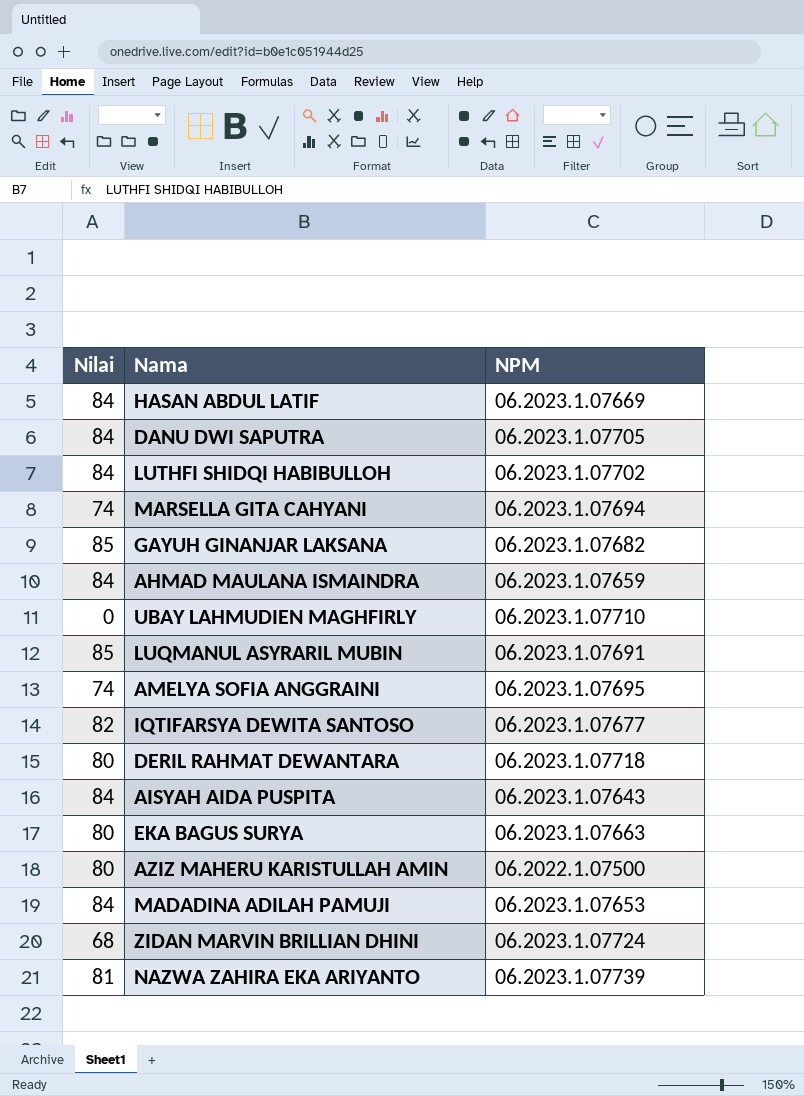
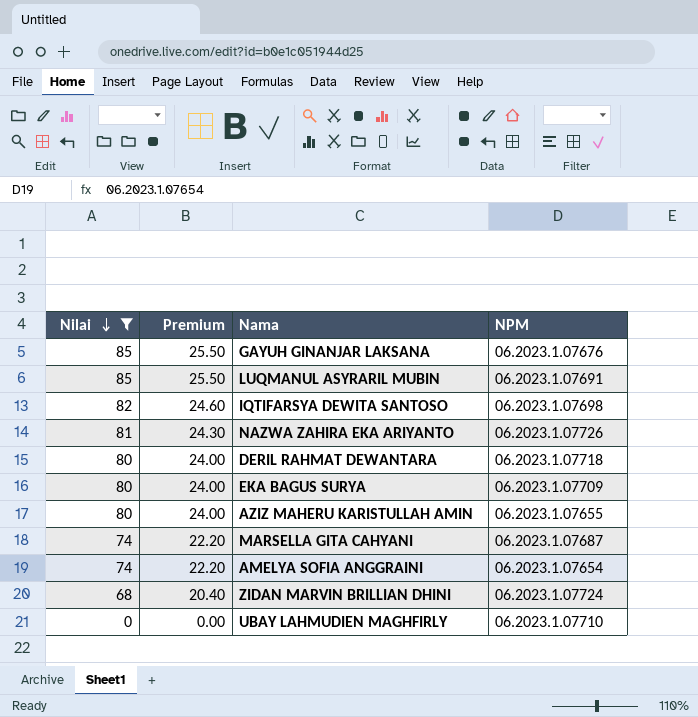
filter: none -> Nilai != 84
row order: none -> Nilai descending
column Premium | formula: none -> [Nilai] * 0.3
GAYUH GINANJAR LAKSANA | NPM: 06.2023.1.07682 -> 06.2023.1.07676
IQTIFARSYA DEWITA SANTOSO | NPM: 06.2023.1.07677 -> 06.2023.1.07698
NAZWA ZAHIRA EKA ARIYANTO | NPM: 06.2023.1.07739 -> 06.2023.1.07726
EKA BAGUS SURYA | NPM: 06.2023.1.07663 -> 06.2023.1.07709
AZIZ MAHERU KARISTULLAH AMIN | NPM: 06.2022.1.07500 -> 06.2023.1.07655
MARSELLA GITA CAHYANI | NPM: 06.2023.1.07694 -> 06.2023.1.07687
AMELYA SOFIA ANGGRAINI | NPM: 06.2023.1.07695 -> 06.2023.1.07654

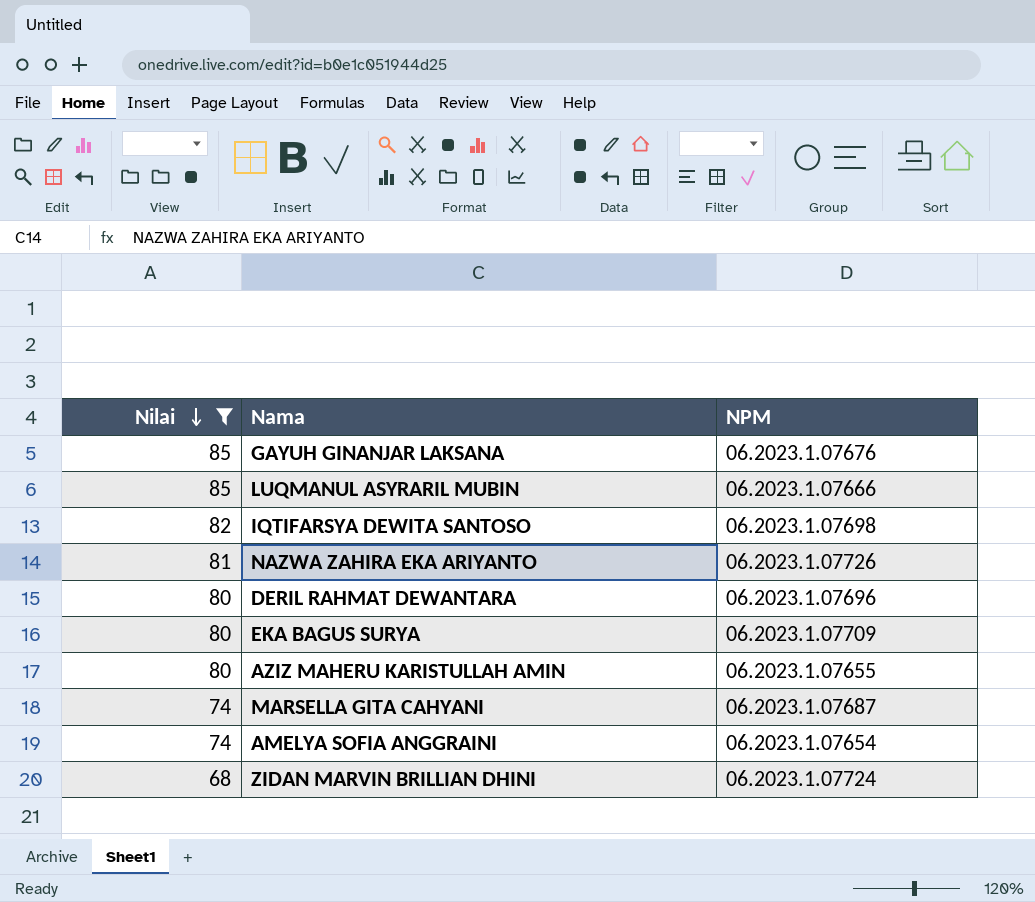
column Premium | formula: [Nilai] * 0.3 -> none
row UBAY LAHMUDIEN MAGHFIRLY: 0 | 0.00 | 06.2023.1.07710 -> none
LUQMANUL ASYRARIL MUBIN | NPM: 06.2023.1.07691 -> 06.2023.1.07666
DERIL RAHMAT DEWANTARA | NPM: 06.2023.1.07718 -> 06.2023.1.07696

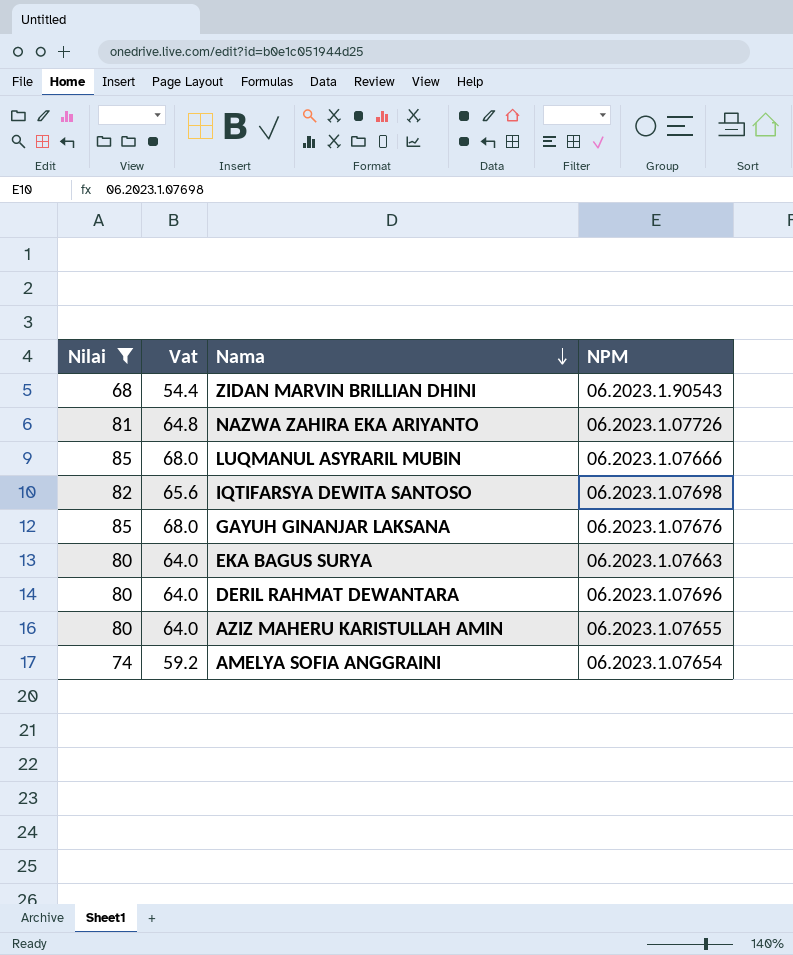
row order: Nilai descending -> Nama descending
column Vat | formula: none -> [Nilai] * 0.8
row MARSELLA GITA CAHYANI: 74 | 06.2023.1.07687 -> none
ZIDAN MARVIN BRILLIAN DHINI | NPM: 06.2023.1.07724 -> 06.2023.1.90543
EKA BAGUS SURYA | NPM: 06.2023.1.07709 -> 06.2023.1.07663

